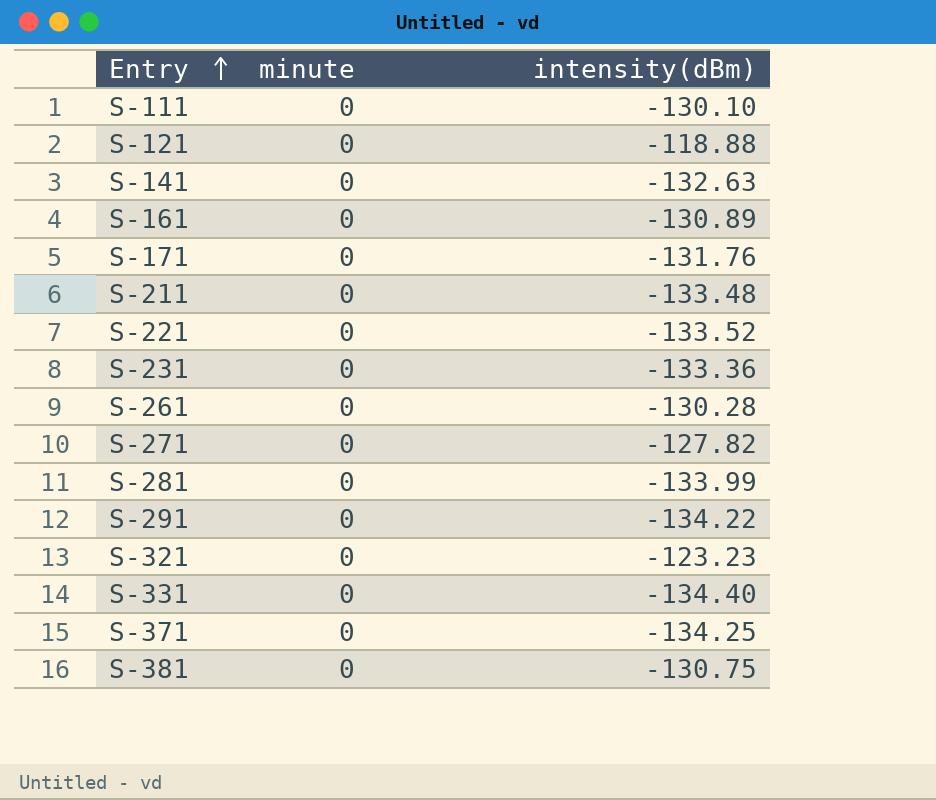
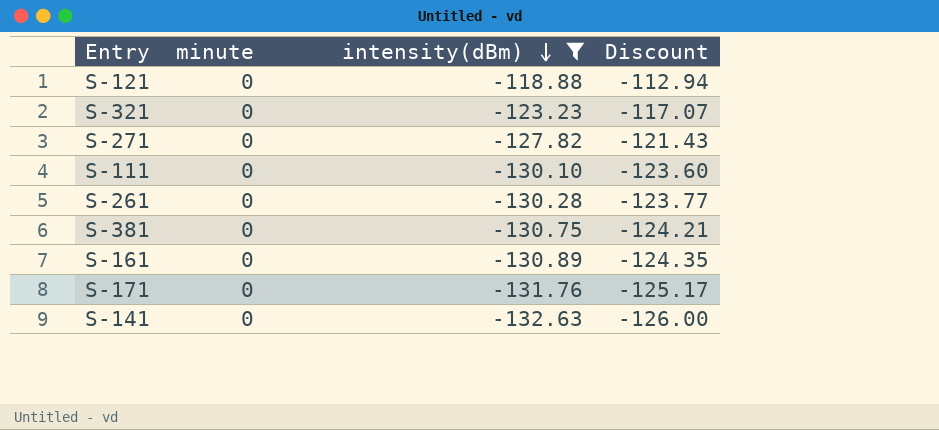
filter: none -> intensity(dBm) >= -132.63
row order: Entry ascending -> intensity(dBm) descending
column Discount | formula: none -> [intensity(dBm)] * 0.95

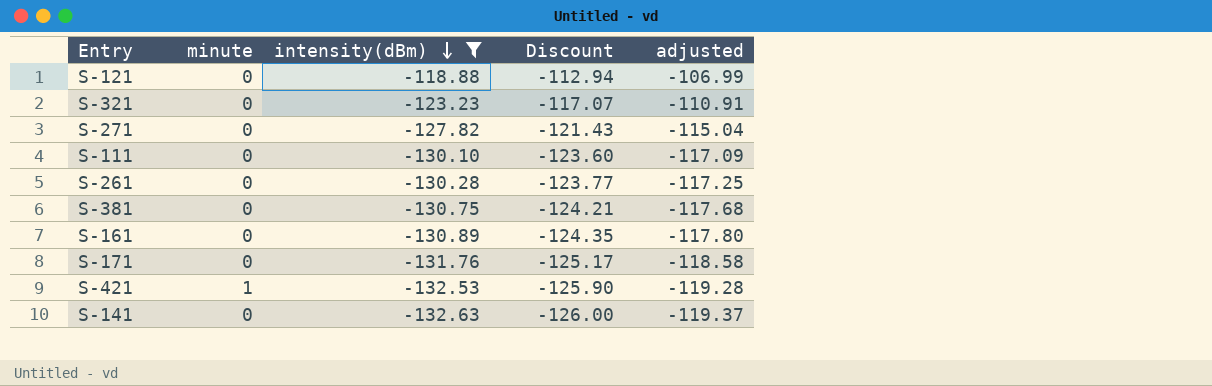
column adjusted | formula: none -> [intensity(dBm)] * 0.9
row S-421: none -> 1 | -132.53 | -125.90 | -119.28

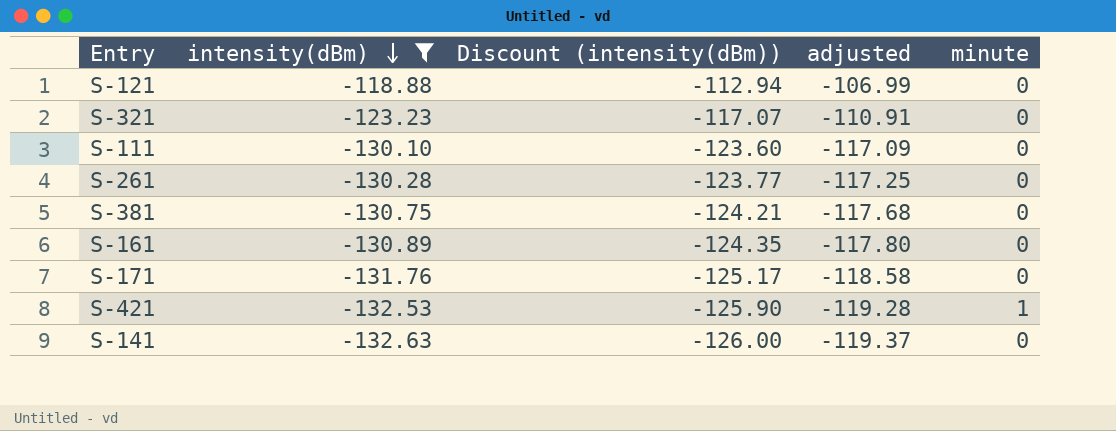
column name: Discount -> Discount (intensity(dBm))
column minute | position: 2 -> 5
row S-271: 0 | -127.82 | -121.43 | -115.04 -> none

